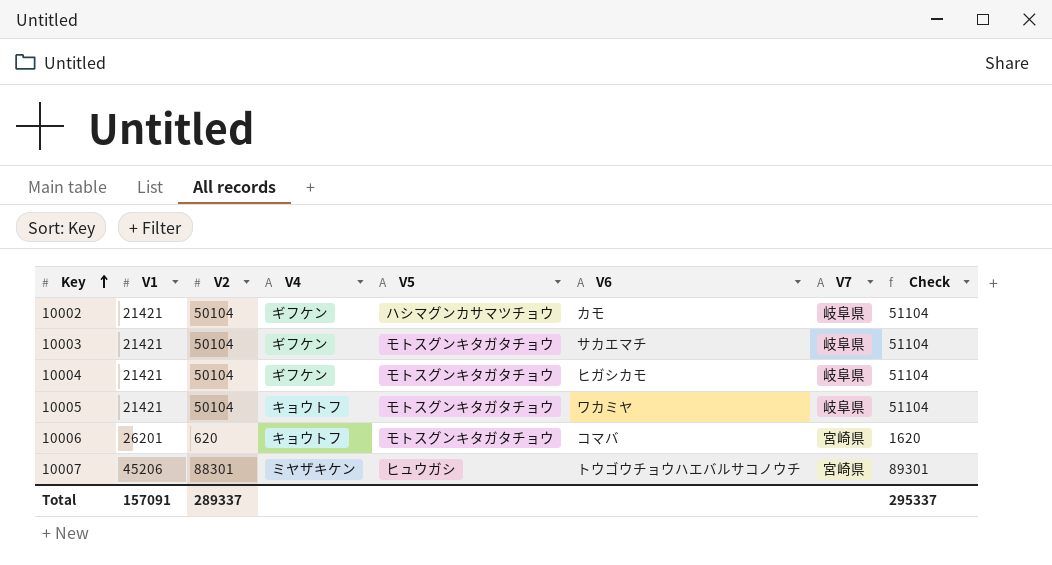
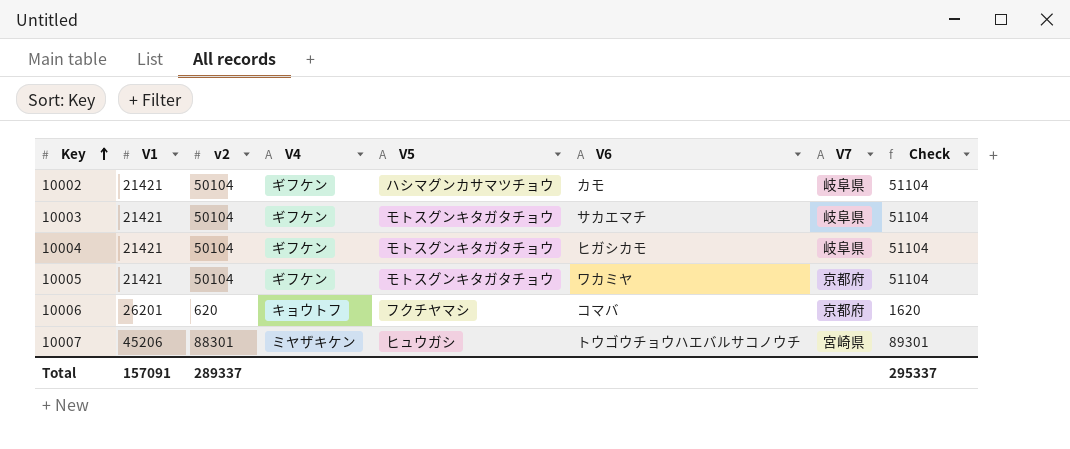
column name: V2 -> v2
10005 | V4: キョウトフ -> ギフケン
10005 | V7: 岐阜県 -> 京都府
10006 | V5: モトスグンキタガタチョウ -> フクチヤマシ
10006 | V7: 宮崎県 -> 京都府

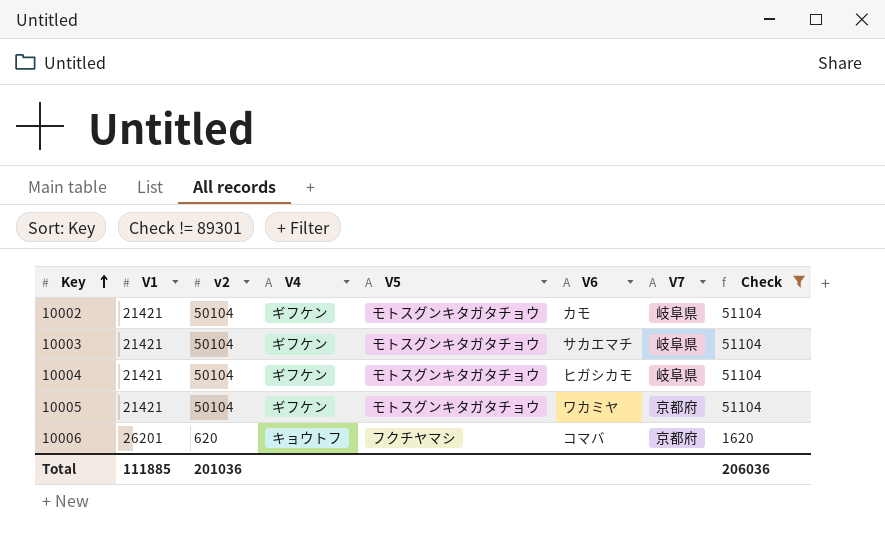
filter: none -> Check != 89301
10002 | V5: ハシマグンカサマツチョウ -> モトスグンキタガタチョウ
Total | V1: 157091 -> 111885
Total | v2: 289337 -> 201036
Total | Check: 295337 -> 206036

